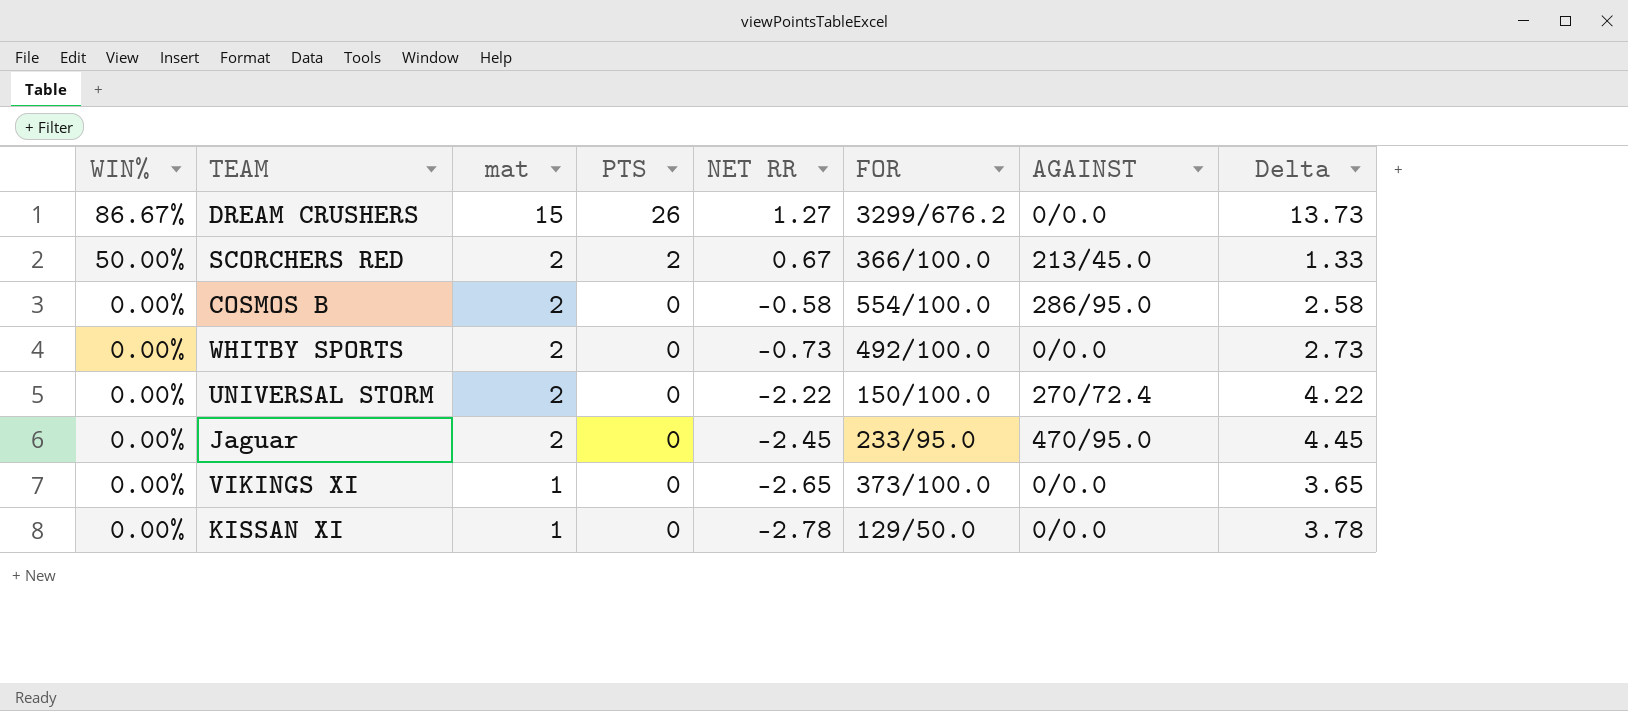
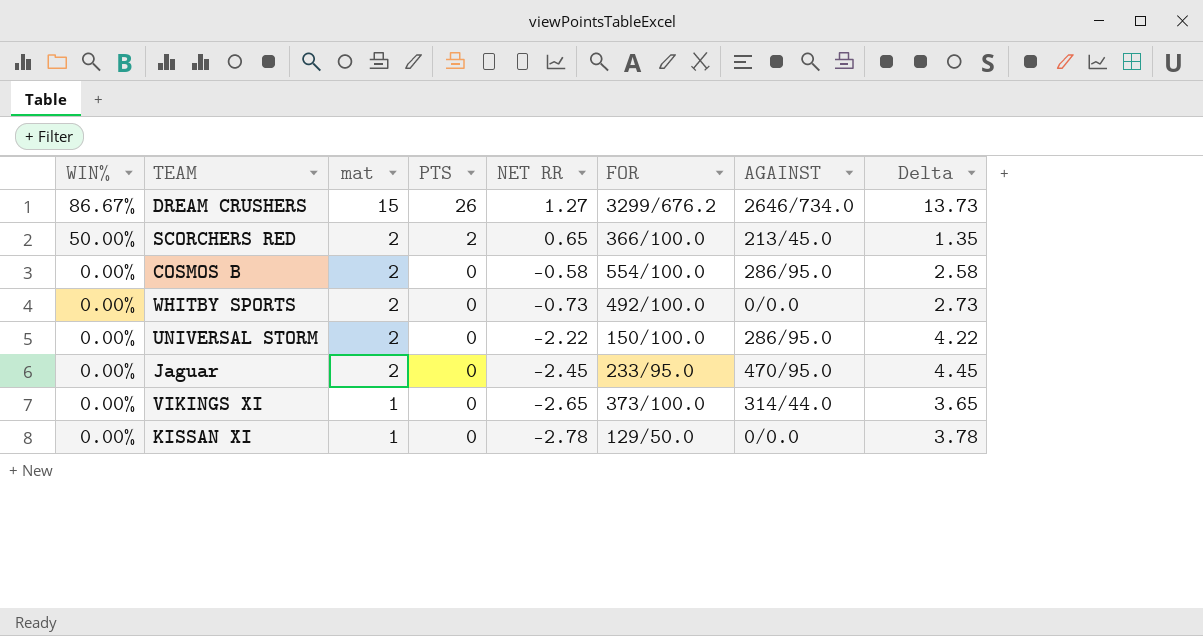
DREAM CRUSHERS | AGAINST: 0/0.0 -> 2646/734.0
SCORCHERS RED | NET RR: 0.67 -> 0.65
SCORCHERS RED | Delta: 1.33 -> 1.35
UNIVERSAL STORM | AGAINST: 270/72.4 -> 286/95.0
VIKINGS XI | AGAINST: 0/0.0 -> 314/44.0

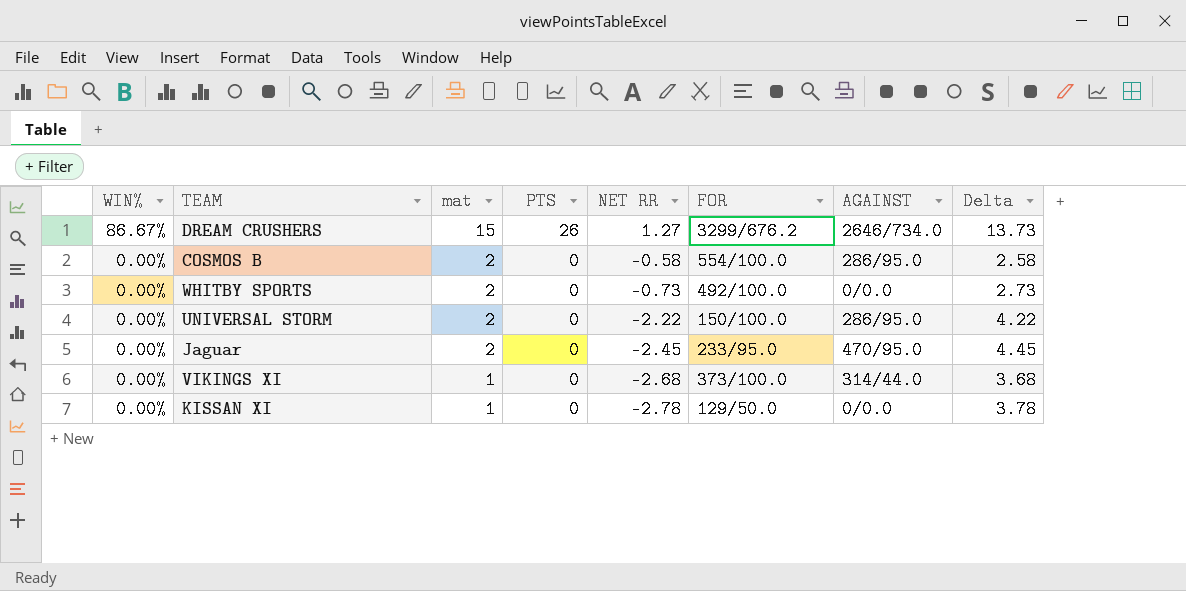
row SCORCHERS RED: 50.00% | 2 | 2 | 0.65 | 366/100.0 | 213/45.0 | 1.35 -> none
VIKINGS XI | NET RR: -2.65 -> -2.68
VIKINGS XI | Delta: 3.65 -> 3.68

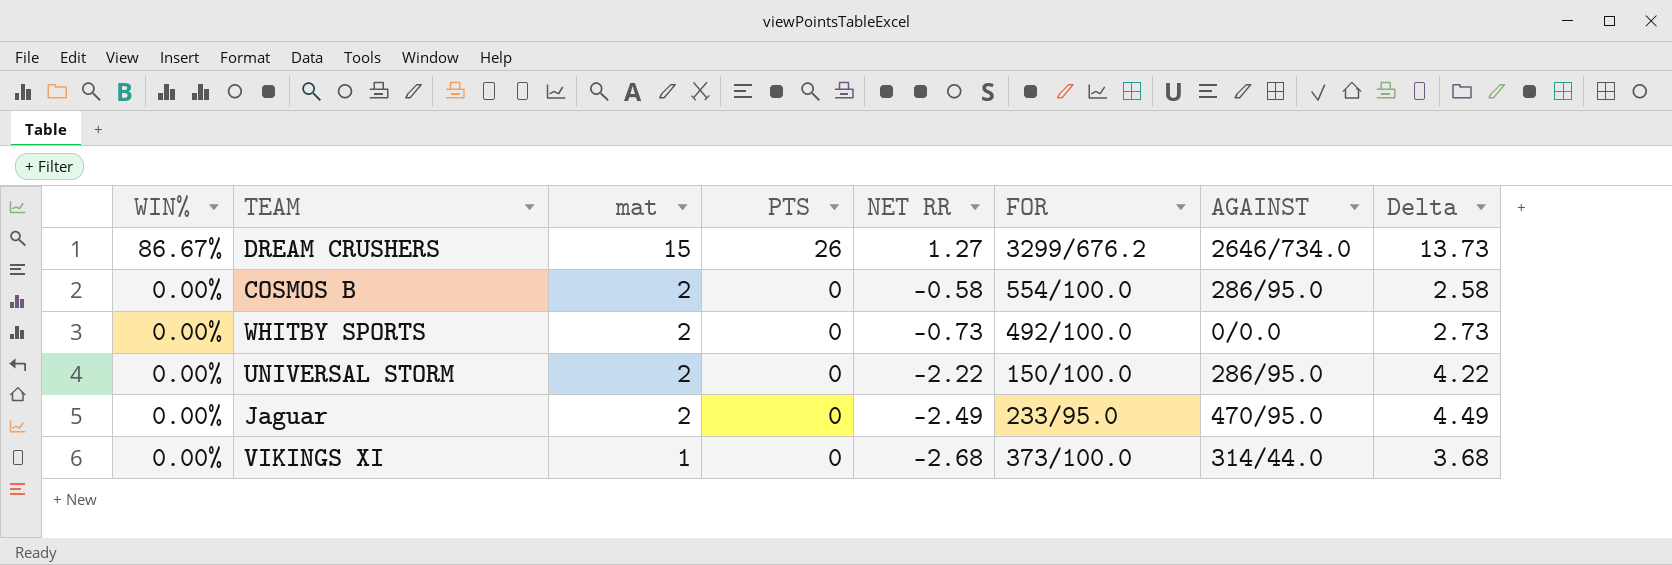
row KISSAN XI: 0.00% | 1 | 0 | -2.78 | 129/50.0 | 0/0.0 | 3.78 -> none
Jaguar | NET RR: -2.45 -> -2.49
Jaguar | Delta: 4.45 -> 4.49

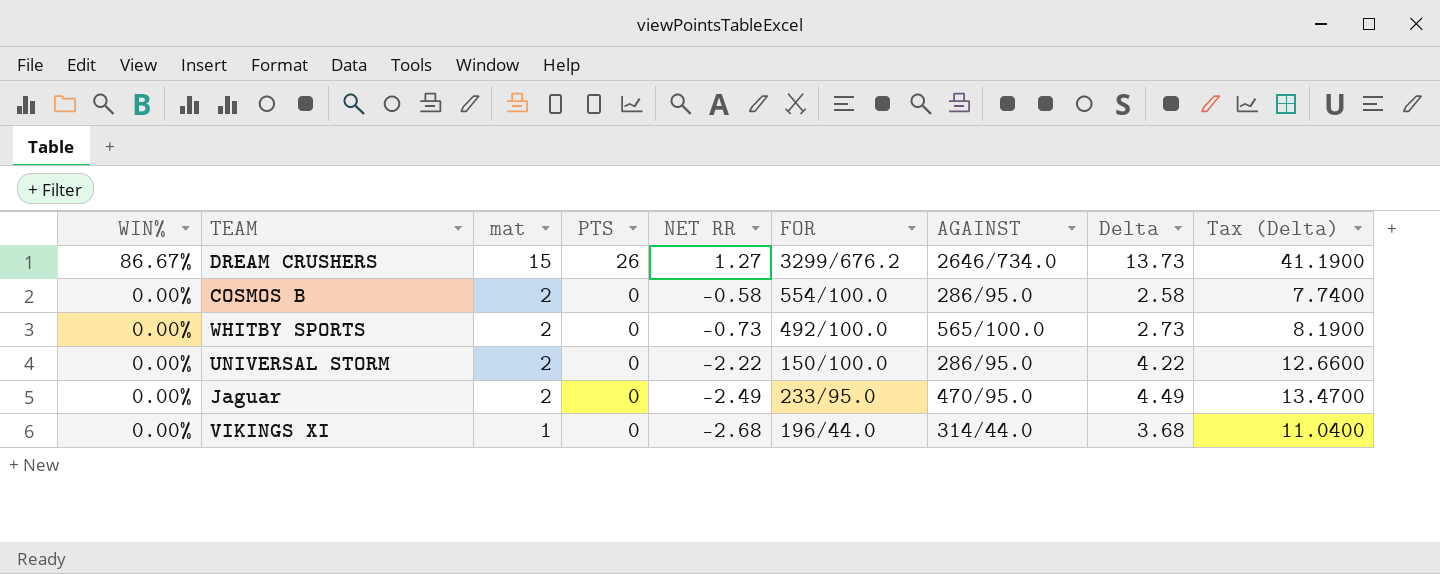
column Tax (Delta) | formula: none -> [Delta] * 3
WHITBY SPORTS | AGAINST: 0/0.0 -> 565/100.0
VIKINGS XI | FOR: 373/100.0 -> 196/44.0

